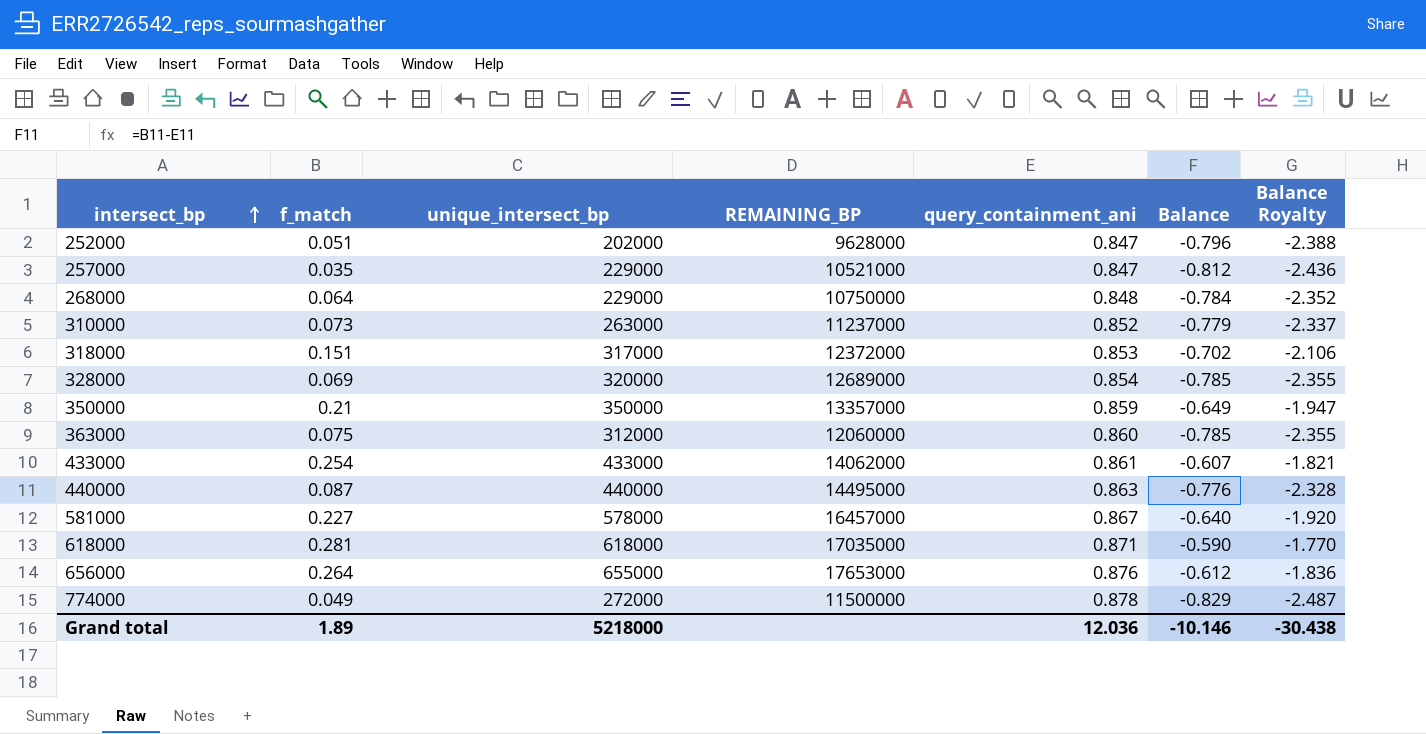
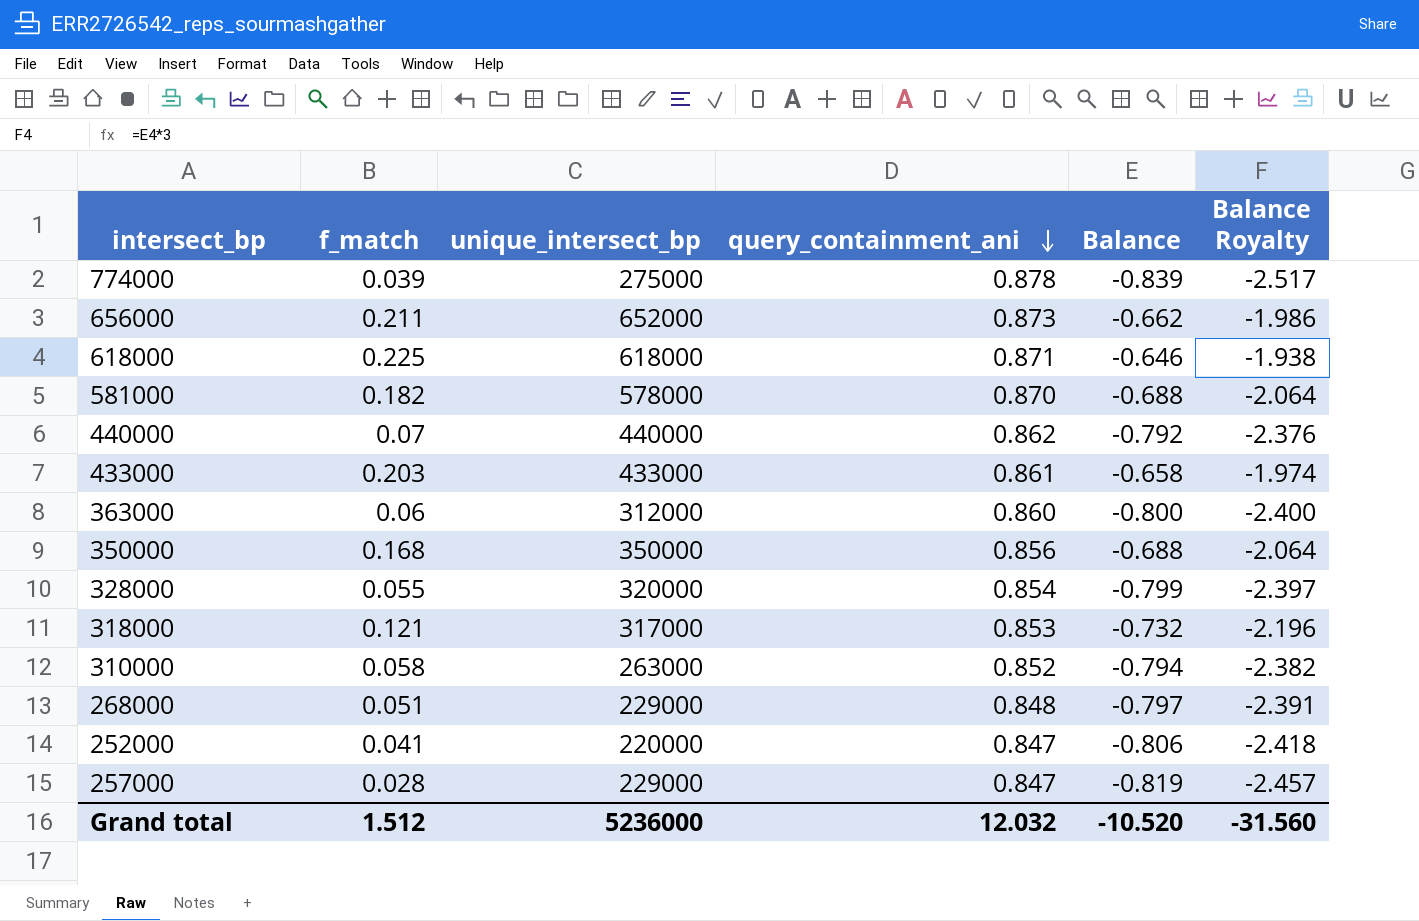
row order: intersect_bp ascending -> query_containment_ani descending
column REMAINING_BP | position: 4 -> none
774000 | f_match: 0.049 -> 0.039
774000 | unique_intersect_bp: 272000 -> 275000
774000 | Balance: -0.829 -> -0.839
774000 | Balance Royalty: -2.487 -> -2.517
656000 | f_match: 0.264 -> 0.211
656000 | unique_intersect_bp: 655000 -> 652000
656000 | query_containment_ani: 0.876 -> 0.873
656000 | Balance: -0.612 -> -0.662
656000 | Balance Royalty: -1.836 -> -1.986
618000 | f_match: 0.281 -> 0.225
618000 | Balance: -0.590 -> -0.646
618000 | Balance Royalty: -1.770 -> -1.938
581000 | f_match: 0.227 -> 0.182
581000 | query_containment_ani: 0.867 -> 0.870
581000 | Balance: -0.640 -> -0.688
581000 | Balance Royalty: -1.920 -> -2.064
440000 | f_match: 0.087 -> 0.07
440000 | query_containment_ani: 0.863 -> 0.862
440000 | Balance: -0.776 -> -0.792
440000 | Balance Royalty: -2.328 -> -2.376
433000 | f_match: 0.254 -> 0.203
433000 | Balance: -0.607 -> -0.658
433000 | Balance Royalty: -1.821 -> -1.974
363000 | f_match: 0.075 -> 0.06
363000 | Balance: -0.785 -> -0.800
363000 | Balance Royalty: -2.355 -> -2.400
350000 | f_match: 0.21 -> 0.168
350000 | query_containment_ani: 0.859 -> 0.856
350000 | Balance: -0.649 -> -0.688
350000 | Balance Royalty: -1.947 -> -2.064
328000 | f_match: 0.069 -> 0.055
328000 | Balance: -0.785 -> -0.799
328000 | Balance Royalty: -2.355 -> -2.397
318000 | f_match: 0.151 -> 0.121
318000 | Balance: -0.702 -> -0.732
318000 | Balance Royalty: -2.106 -> -2.196
310000 | f_match: 0.073 -> 0.058
310000 | Balance: -0.779 -> -0.794
310000 | Balance Royalty: -2.337 -> -2.382
268000 | f_match: 0.064 -> 0.051
268000 | Balance: -0.784 -> -0.797
268000 | Balance Royalty: -2.352 -> -2.391
252000 | f_match: 0.051 -> 0.041
252000 | unique_intersect_bp: 202000 -> 220000
252000 | Balance: -0.796 -> -0.806
252000 | Balance Royalty: -2.388 -> -2.418
257000 | f_match: 0.035 -> 0.028
257000 | Balance: -0.812 -> -0.819
257000 | Balance Royalty: -2.436 -> -2.457
Grand total | f_match: 1.89 -> 1.512
Grand total | unique_intersect_bp: 5218000 -> 5236000
Grand total | query_containment_ani: 12.036 -> 12.032
Grand total | Balance: -10.146 -> -10.520
Grand total | Balance Royalty: -30.438 -> -31.560

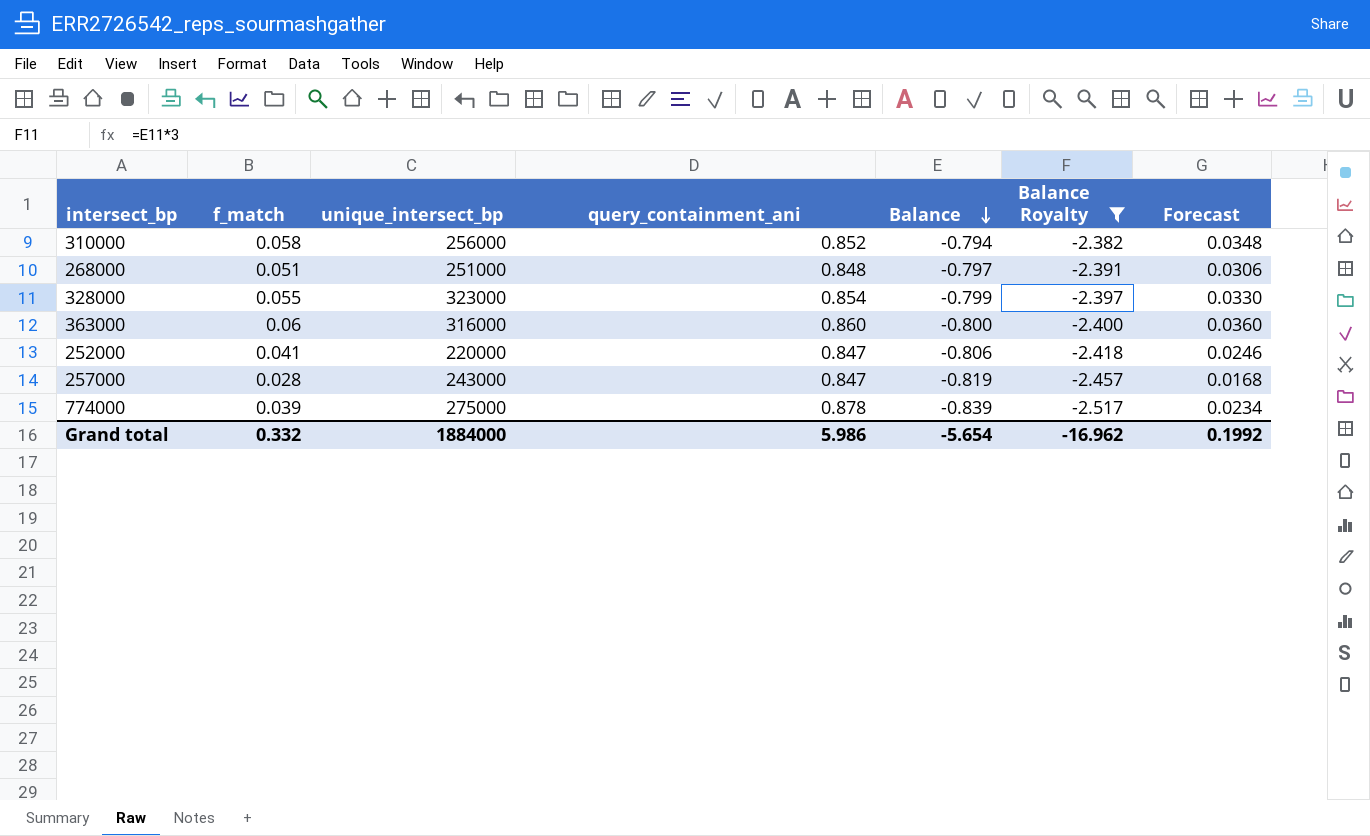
filter: none -> Balance Royalty <= -2.382
row order: query_containment_ani descending -> Balance descending
column Forecast | formula: none -> [f_match] * 0.6
310000 | unique_intersect_bp: 263000 -> 256000
268000 | unique_intersect_bp: 229000 -> 251000
328000 | unique_intersect_bp: 320000 -> 323000
363000 | unique_intersect_bp: 312000 -> 316000
257000 | unique_intersect_bp: 229000 -> 243000
Grand total | f_match: 1.512 -> 0.332
Grand total | unique_intersect_bp: 5236000 -> 1884000
Grand total | query_containment_ani: 12.032 -> 5.986
Grand total | Balance: -10.520 -> -5.654
Grand total | Balance Royalty: -31.560 -> -16.962

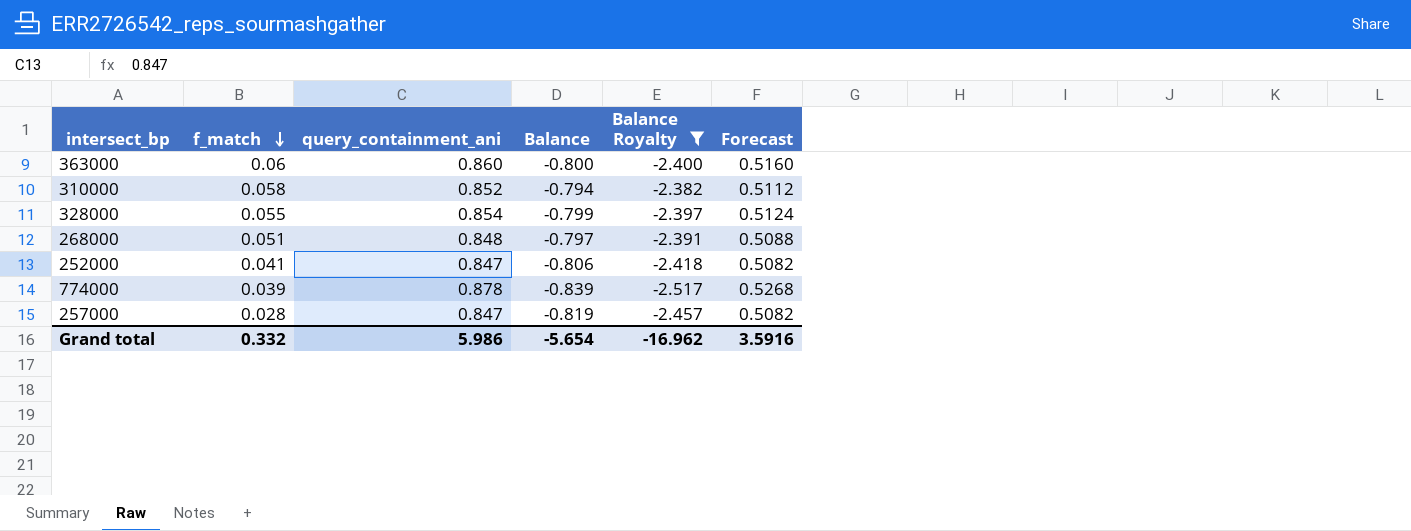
row order: Balance descending -> f_match descending
column unique_intersect_bp | position: 3 -> none
column Forecast | formula: [f_match] * 0.6 -> [query_containment_ani] * 0.6
Grand total | Forecast: 0.1992 -> 3.5916

